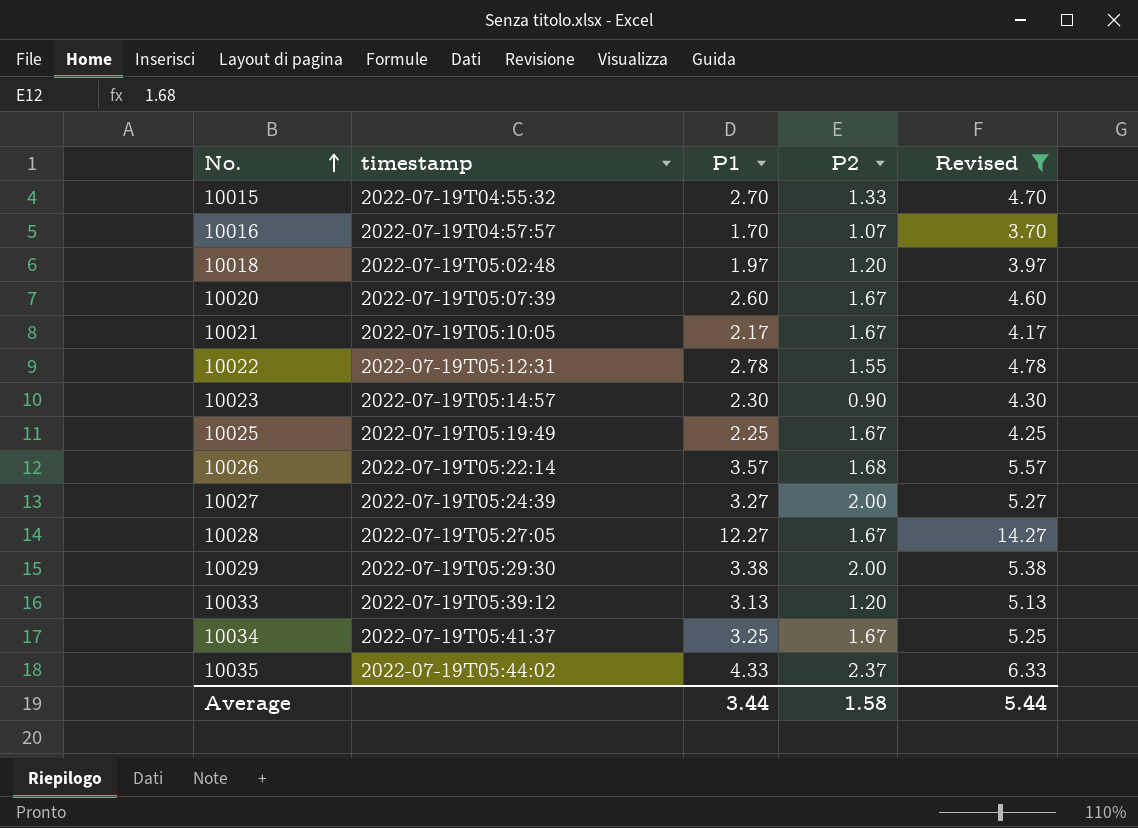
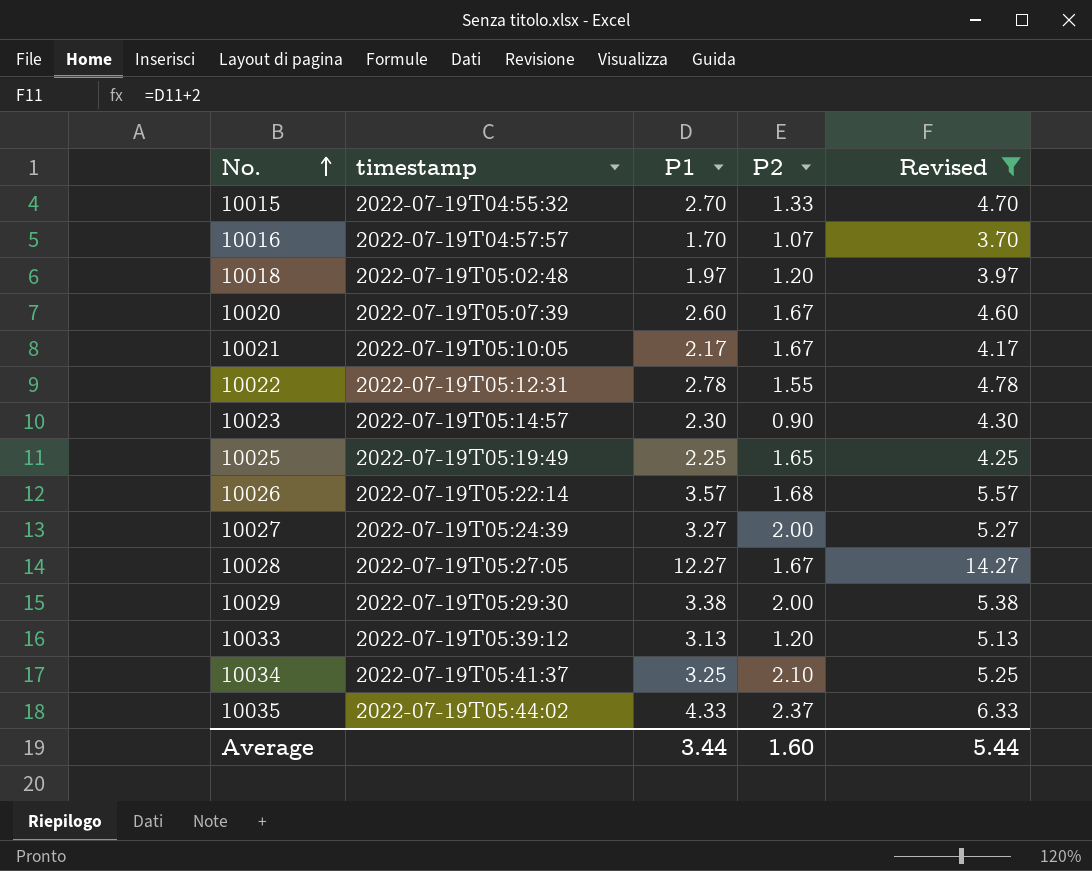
10025 | P2: 1.67 -> 1.65
10034 | P2: 1.67 -> 2.10
Average | P2: 1.58 -> 1.60

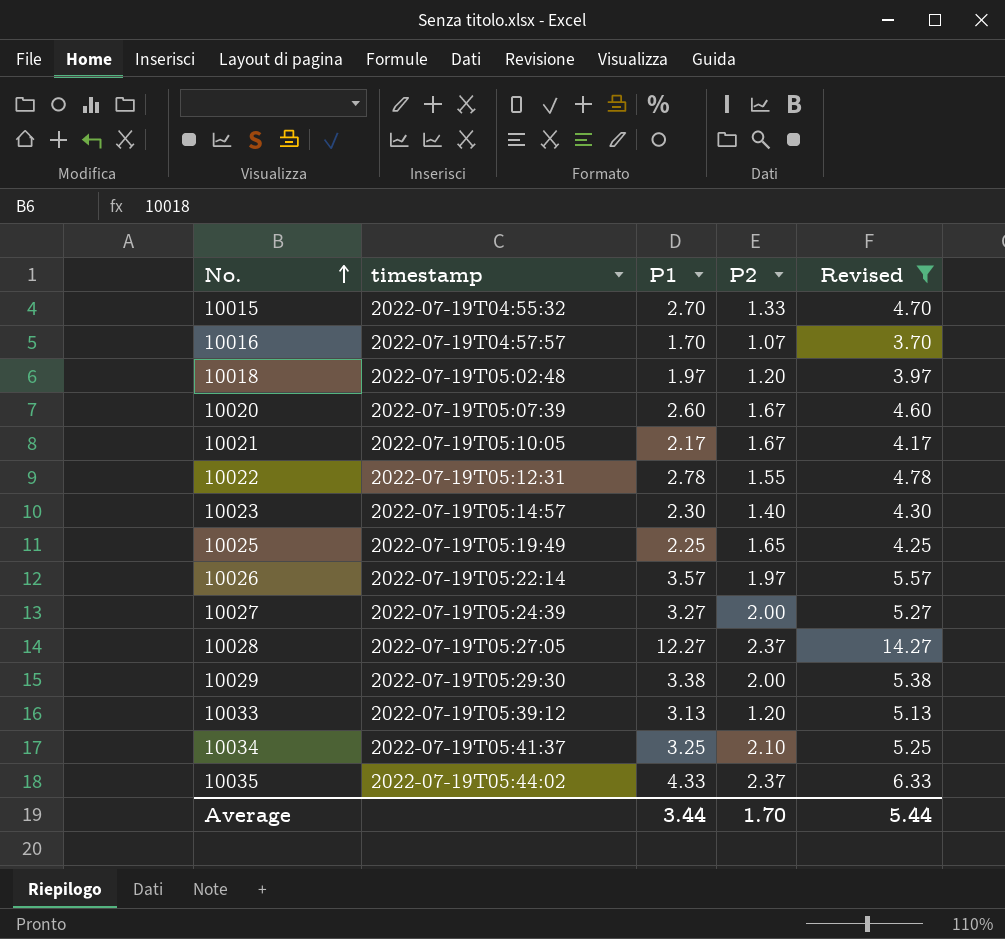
10023 | P2: 0.90 -> 1.40
10026 | P2: 1.68 -> 1.97
10028 | P2: 1.67 -> 2.37
Average | P2: 1.60 -> 1.70

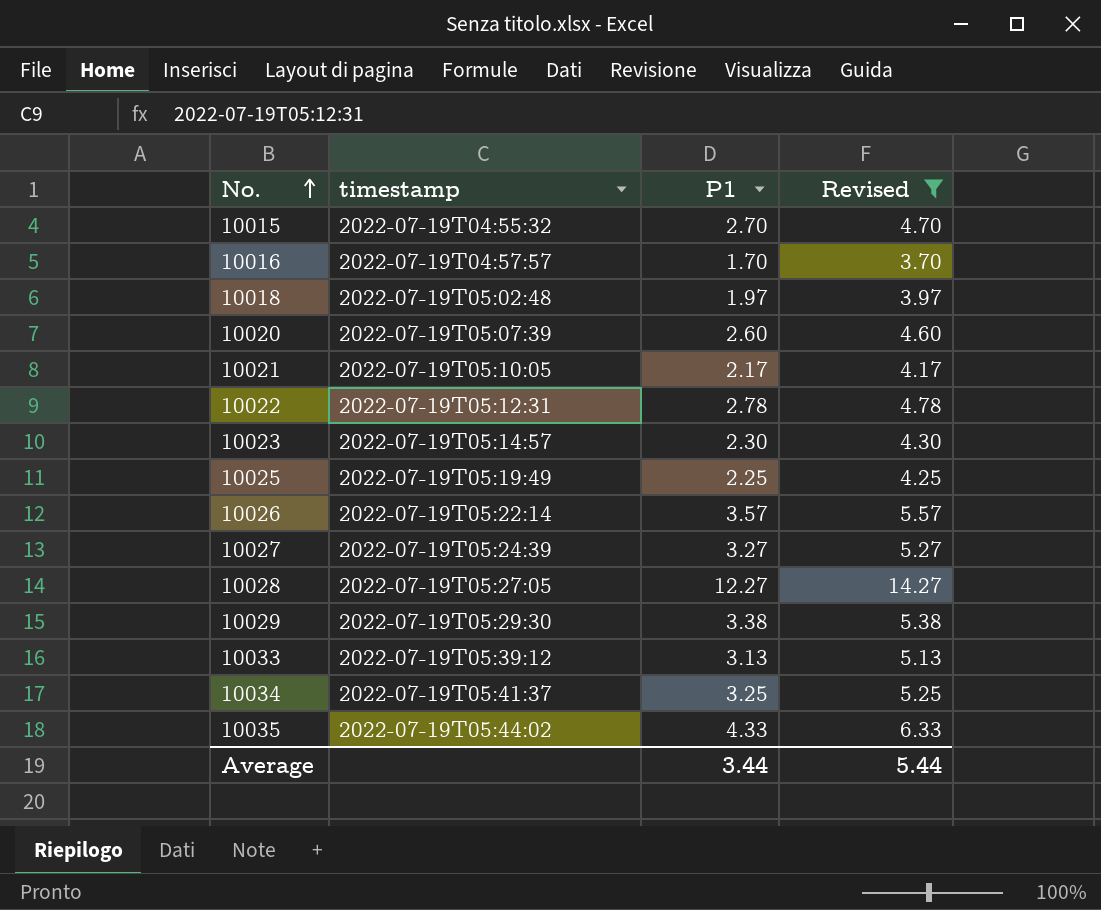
column P2 | position: 4 -> none

